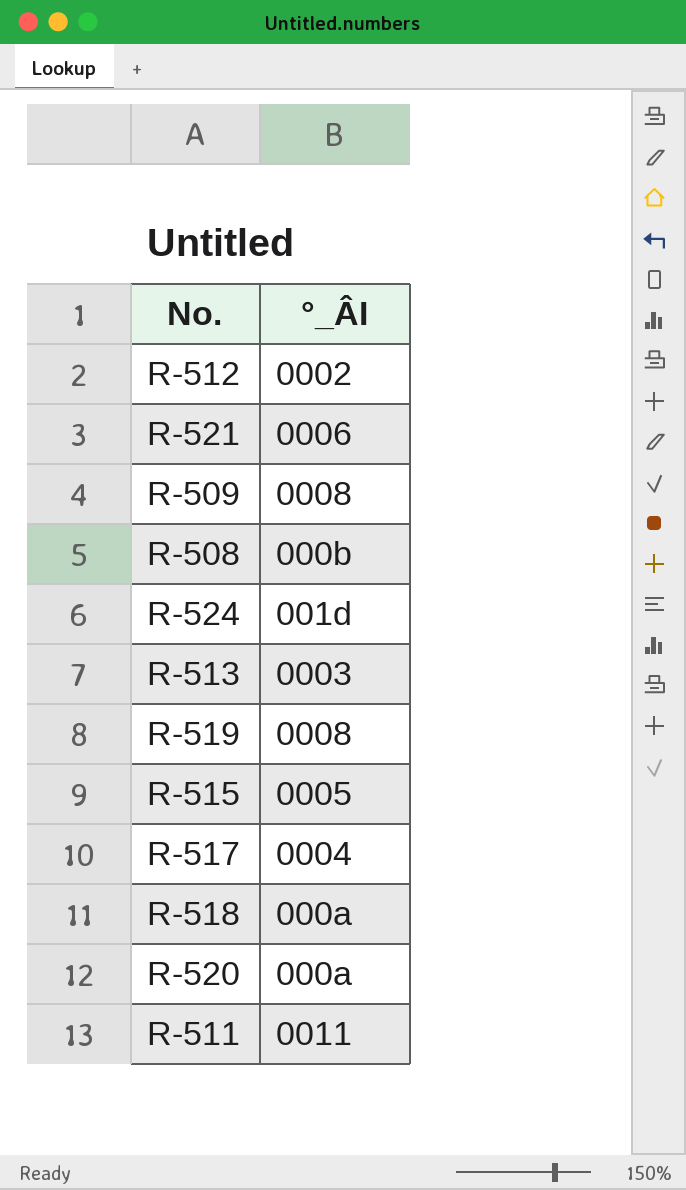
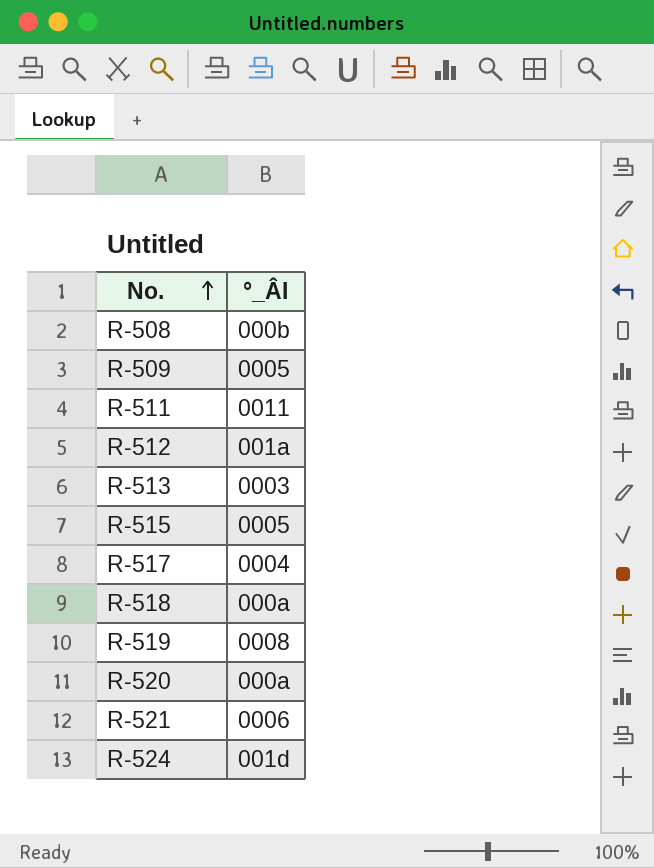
row order: none -> No. ascending
R-509 | °_ÂI: 0008 -> 0005
R-512 | °_ÂI: 0002 -> 001a

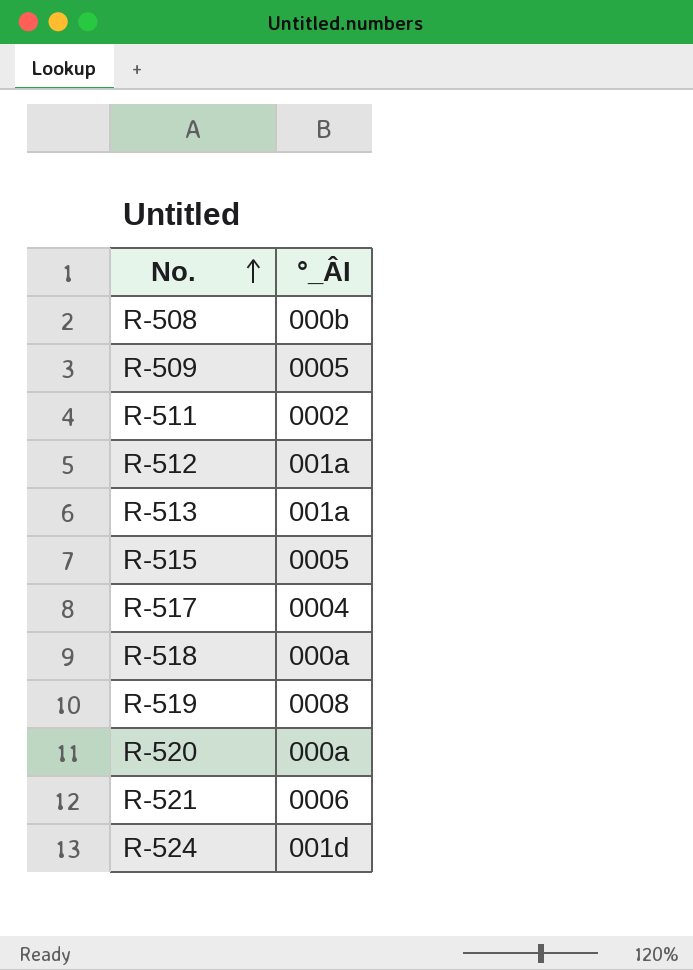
R-511 | °_ÂI: 0011 -> 0002
R-513 | °_ÂI: 0003 -> 001a

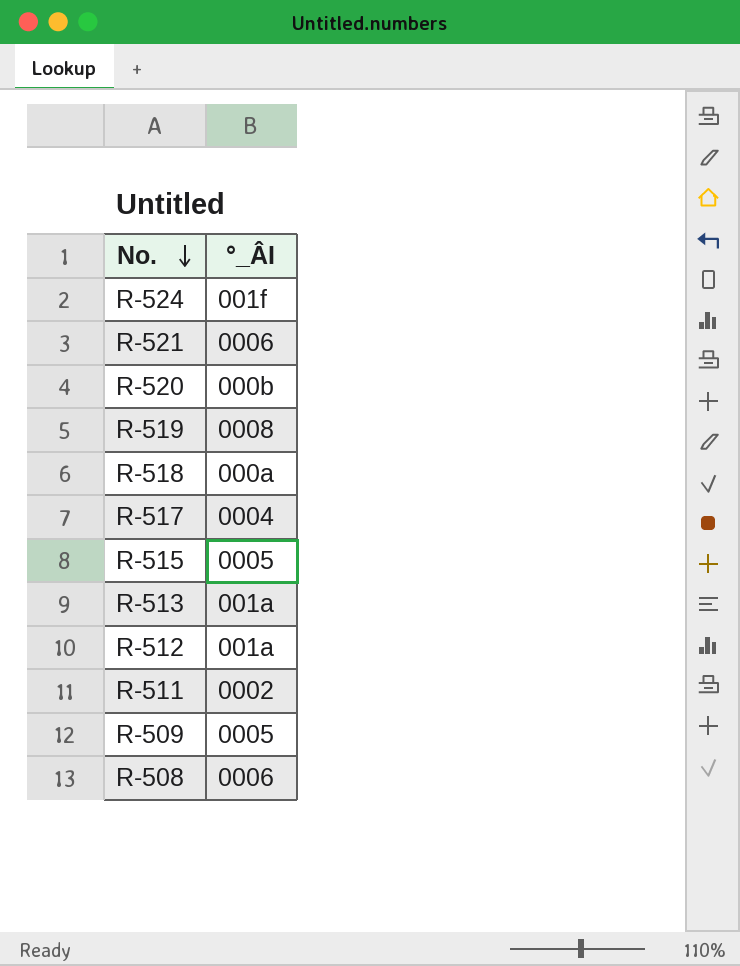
row order: No. ascending -> No. descending
R-524 | °_ÂI: 001d -> 001f
R-520 | °_ÂI: 000a -> 000b
R-508 | °_ÂI: 000b -> 0006

